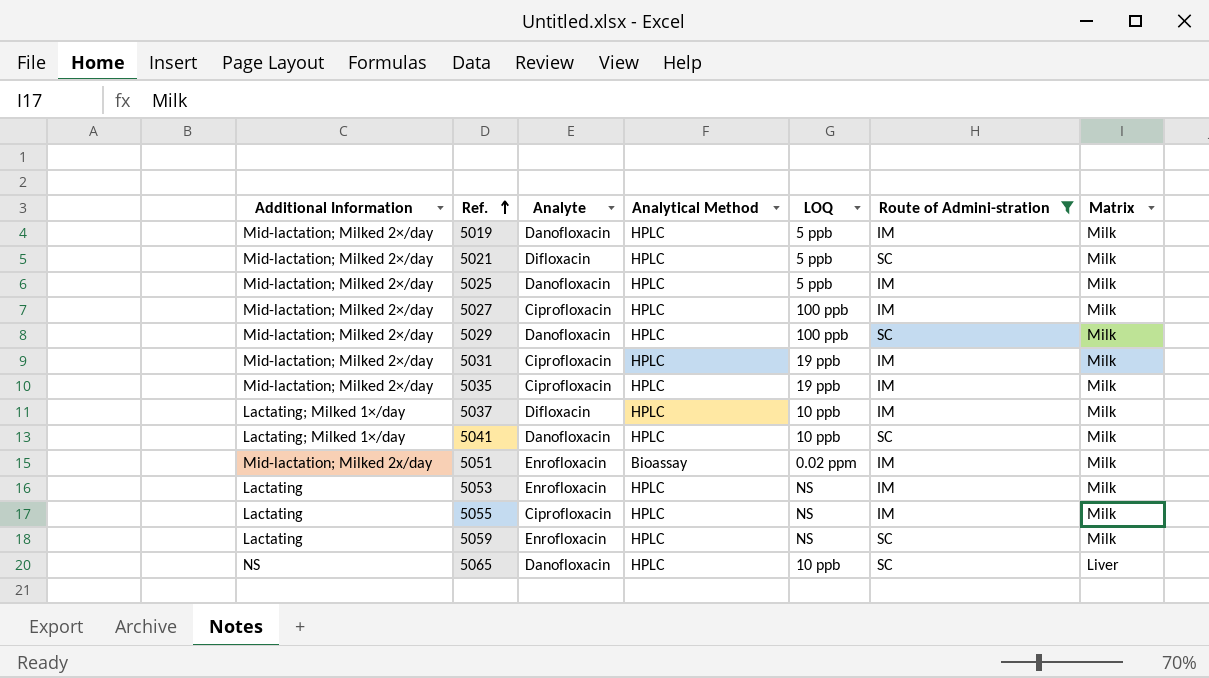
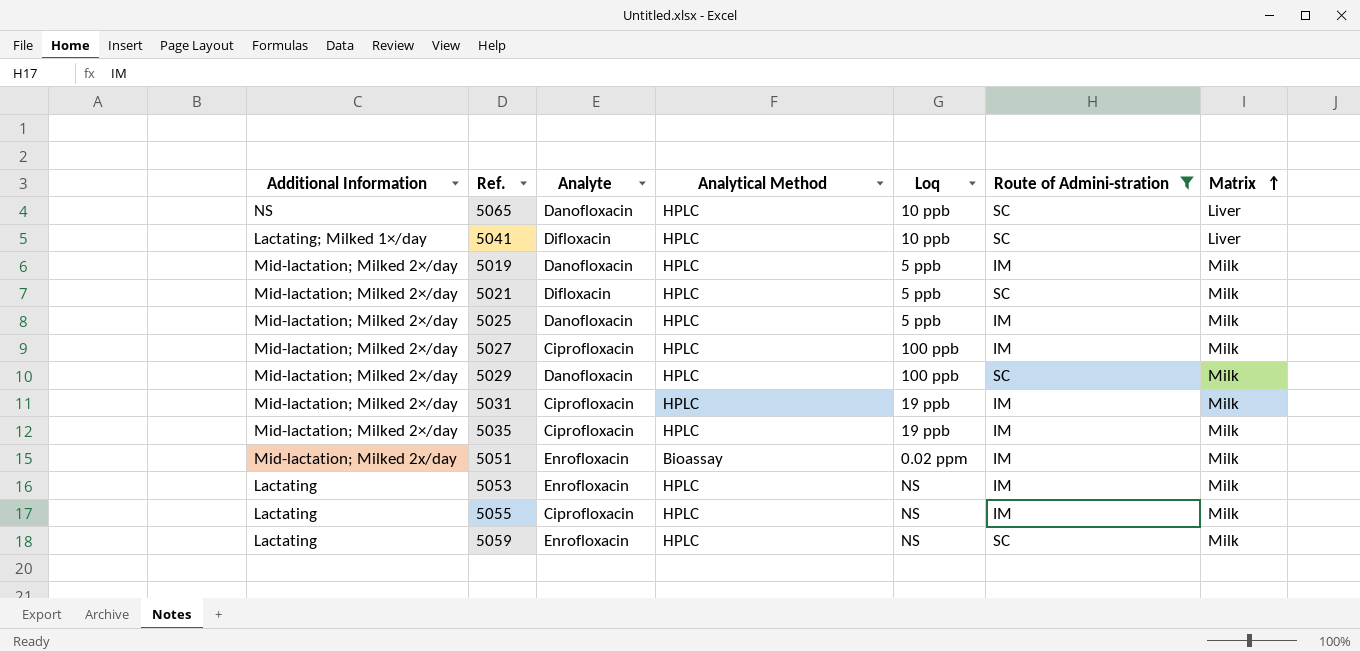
row order: Ref. ascending -> Matrix ascending
column name: LOQ -> Loq
row 5037: Lactating; Milked 1×/day | Difloxacin | HPLC | 10 ppb | IM | Milk -> none
5041 | Analyte: Danofloxacin -> Difloxacin
5041 | Matrix: Milk -> Liver

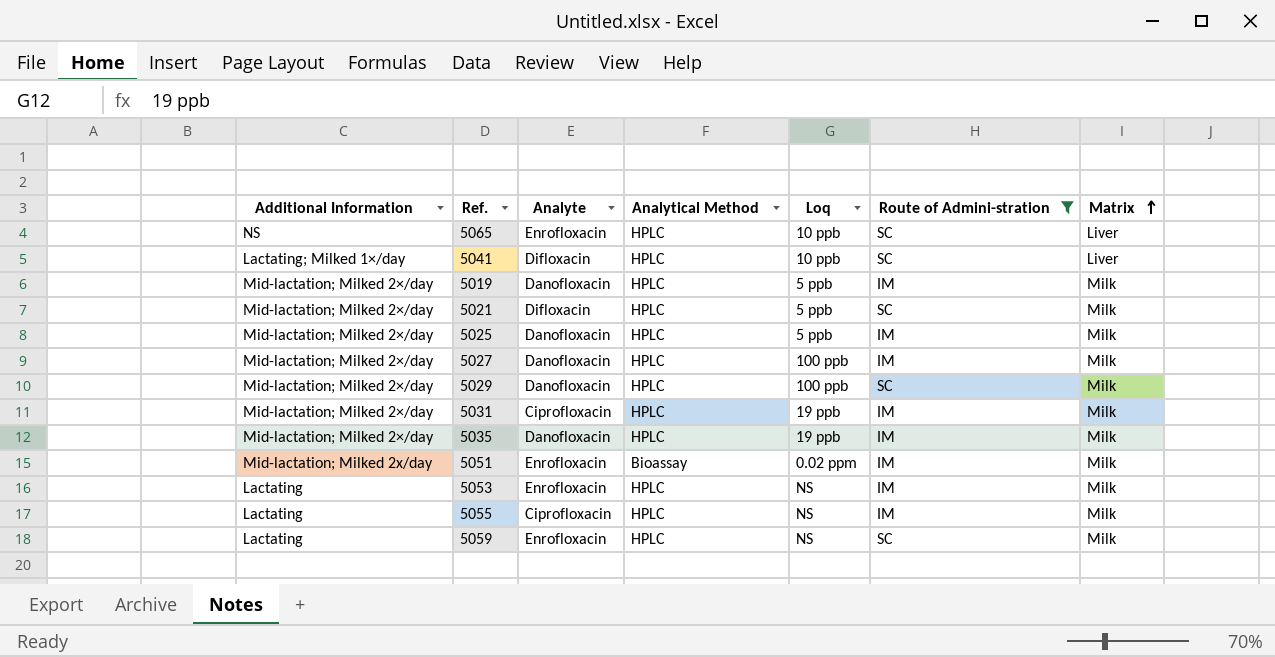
5065 | Analyte: Danofloxacin -> Enrofloxacin
5027 | Analyte: Ciprofloxacin -> Danofloxacin
5035 | Analyte: Ciprofloxacin -> Danofloxacin

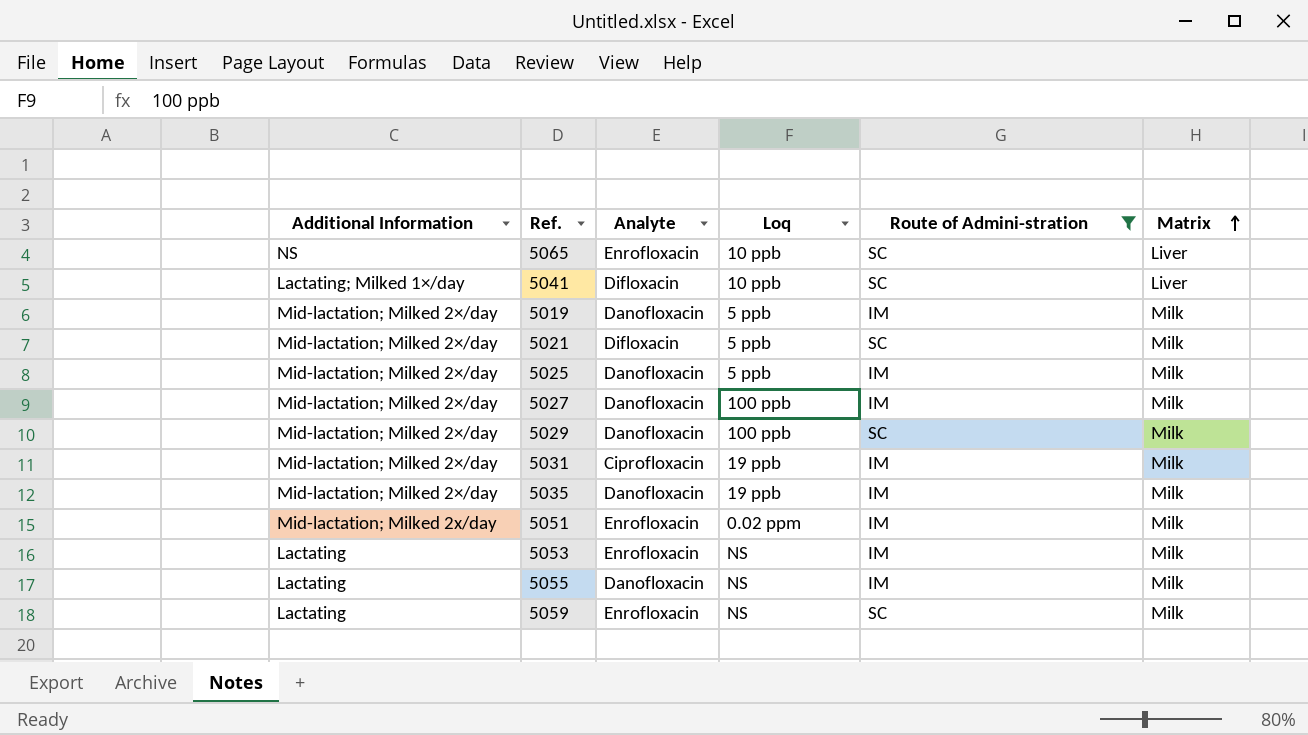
column Analytical Method | position: 4 -> none
5055 | Analyte: Ciprofloxacin -> Danofloxacin

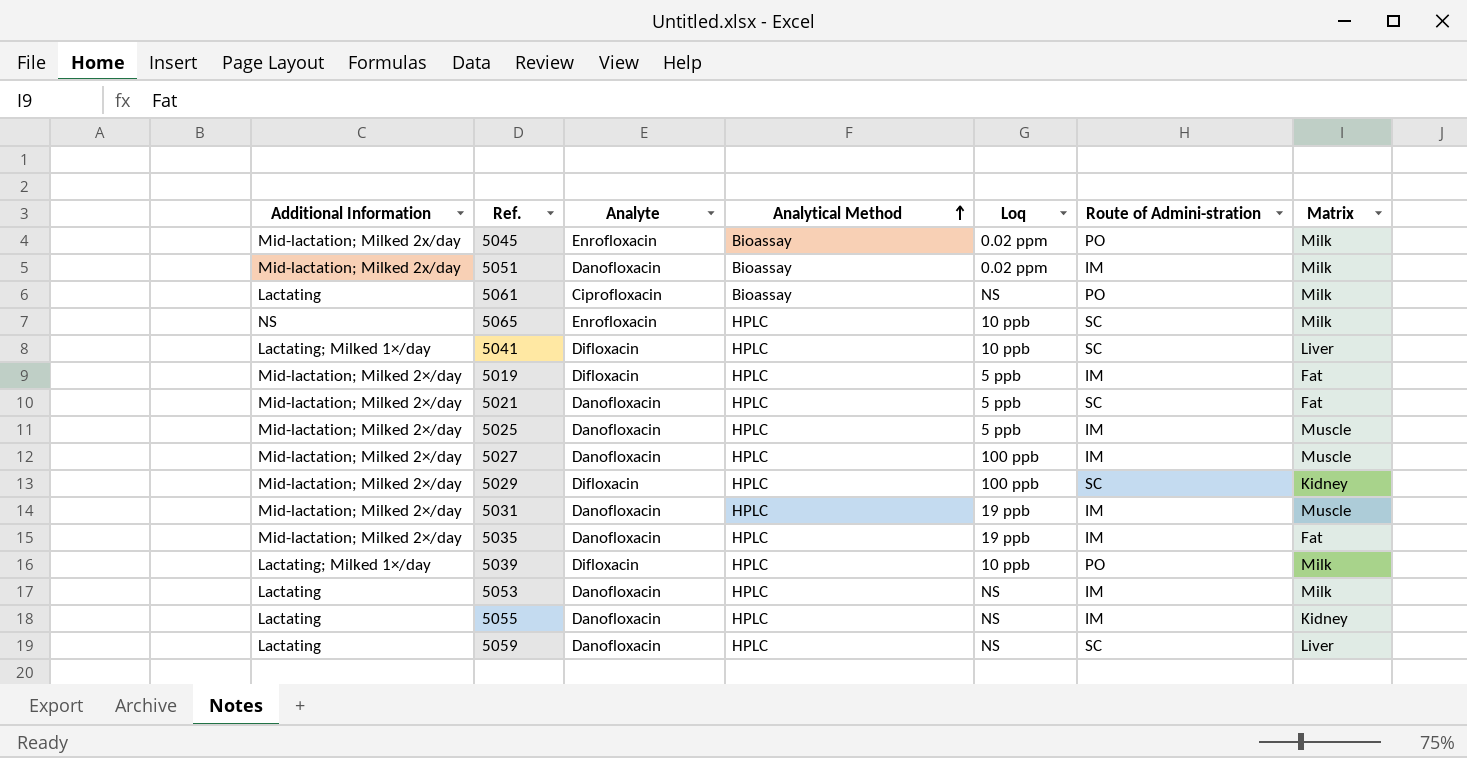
filter: Route of Admini-stration != PO -> none
row order: Matrix ascending -> Analytical Method ascending
column Analytical Method | position: none -> 4
5051 | Analyte: Enrofloxacin -> Danofloxacin
5065 | Matrix: Liver -> Milk
5019 | Analyte: Danofloxacin -> Difloxacin
5019 | Matrix: Milk -> Fat
5021 | Analyte: Difloxacin -> Danofloxacin
5021 | Matrix: Milk -> Fat
5025 | Matrix: Milk -> Muscle
5027 | Matrix: Milk -> Muscle
5029 | Analyte: Danofloxacin -> Difloxacin
5029 | Matrix: Milk -> Kidney
5031 | Analyte: Ciprofloxacin -> Danofloxacin
5031 | Matrix: Milk -> Muscle
5035 | Matrix: Milk -> Fat
5053 | Analyte: Enrofloxacin -> Danofloxacin
5055 | Matrix: Milk -> Kidney
5059 | Analyte: Enrofloxacin -> Danofloxacin
5059 | Matrix: Milk -> Liver

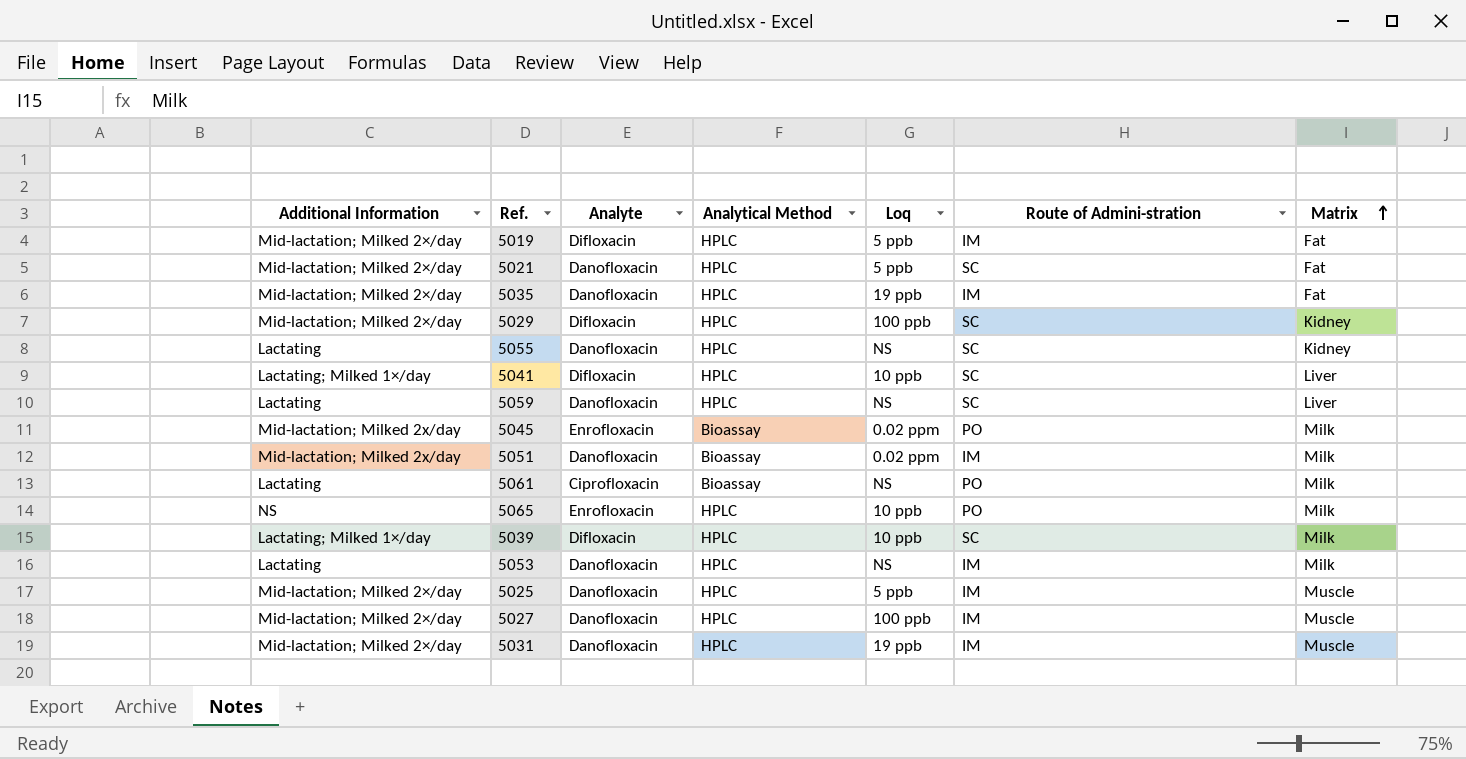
row order: Analytical Method ascending -> Matrix ascending
5055 | Route of Admini-stration: IM -> SC
5065 | Route of Admini-stration: SC -> PO
5039 | Route of Admini-stration: PO -> SC

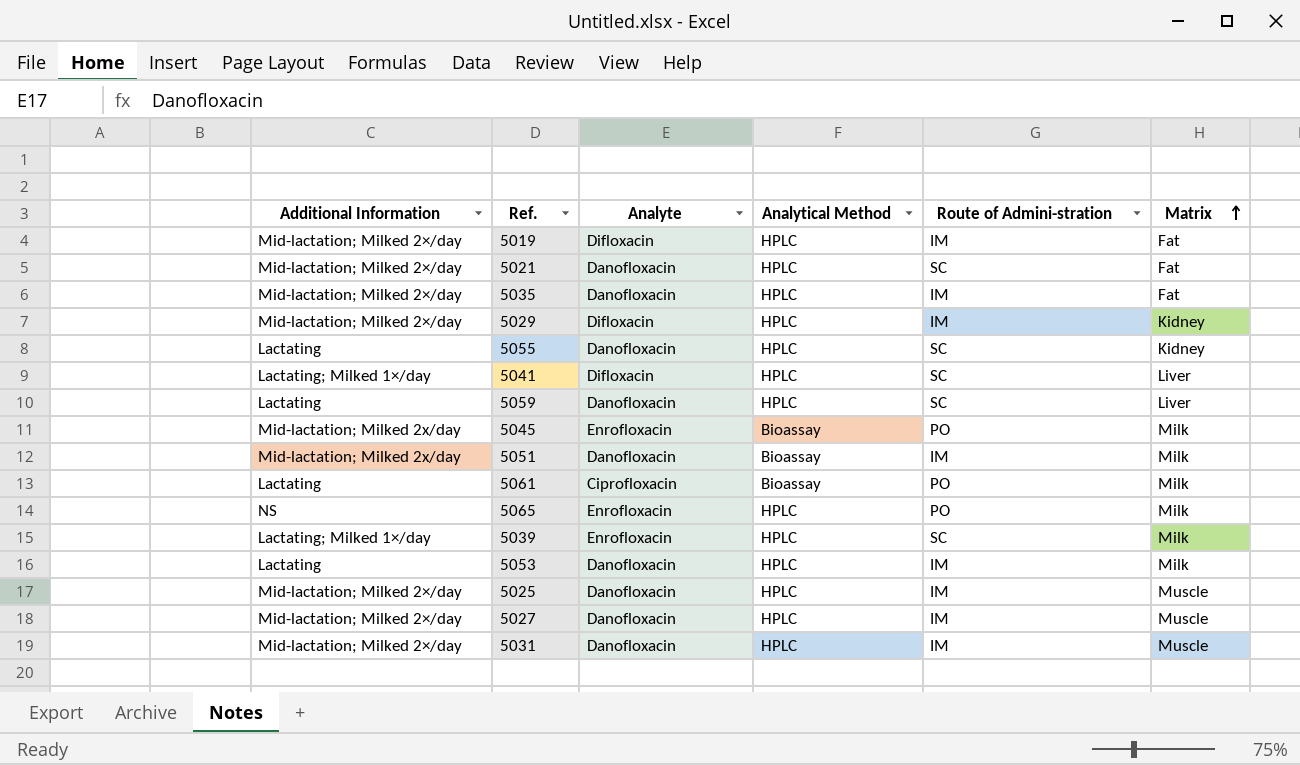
column Loq | position: 5 -> none
5029 | Route of Admini-stration: SC -> IM
5039 | Analyte: Difloxacin -> Enrofloxacin

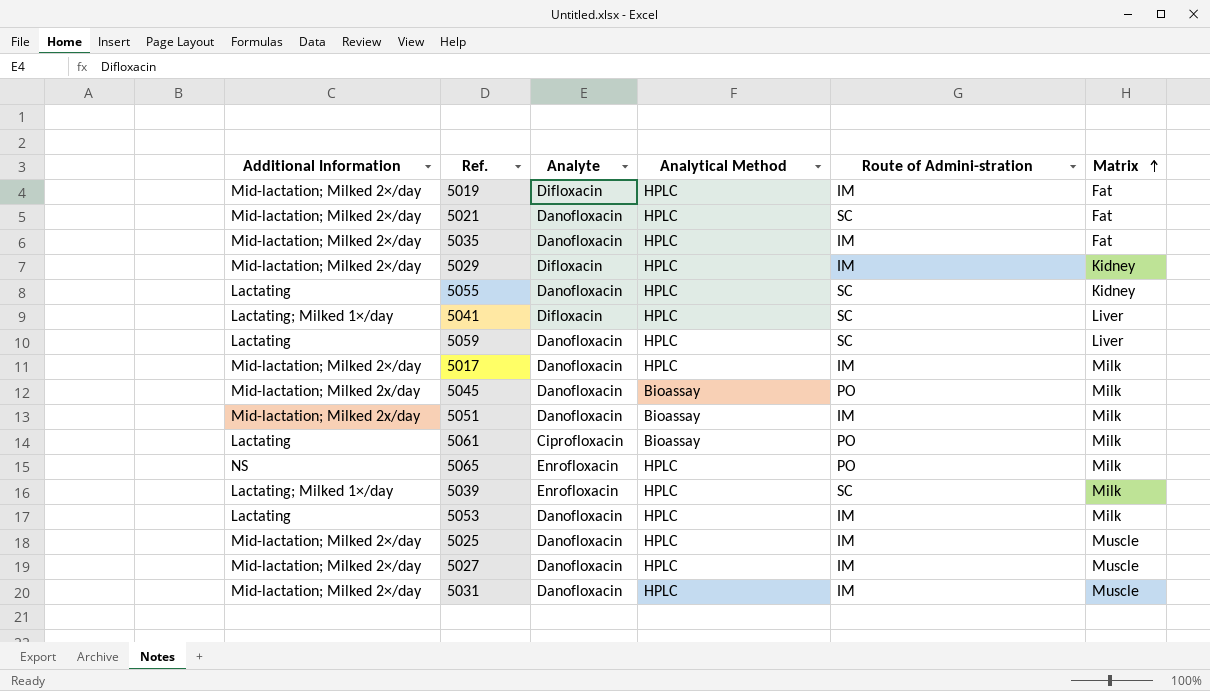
row 5017: none -> Mid-lactation; Milked 2×/day | Danofloxacin | HPLC | IM | Milk
5045 | Analyte: Enrofloxacin -> Danofloxacin

